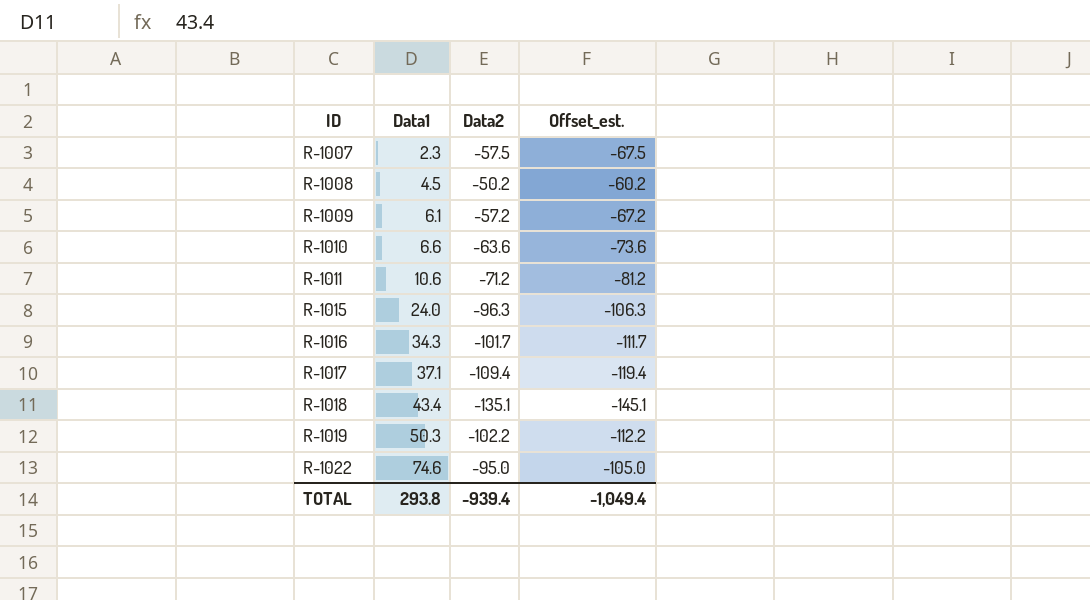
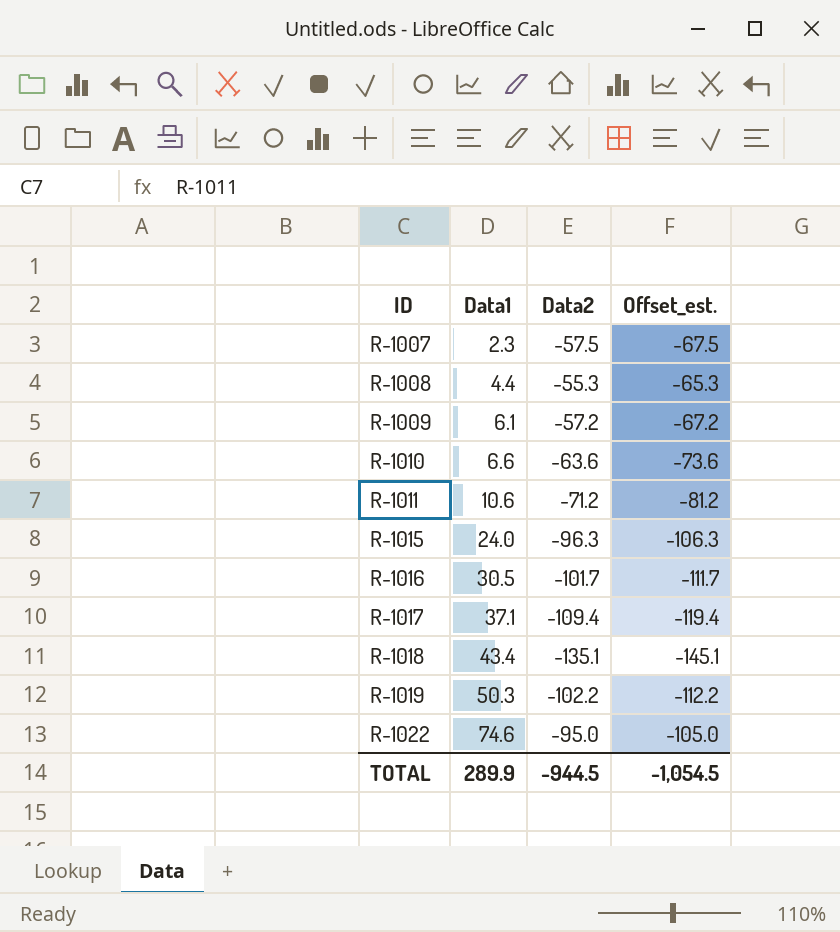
R-1008 | Data1: 4.5 -> 4.4
R-1008 | Data2: -50.2 -> -55.3
R-1008 | Offset_est.: -60.2 -> -65.3
R-1016 | Data1: 34.3 -> 30.5
TOTAL | Data1: 293.8 -> 289.9
TOTAL | Data2: -939.4 -> -944.5
TOTAL | Offset_est.: -1,049.4 -> -1,054.5

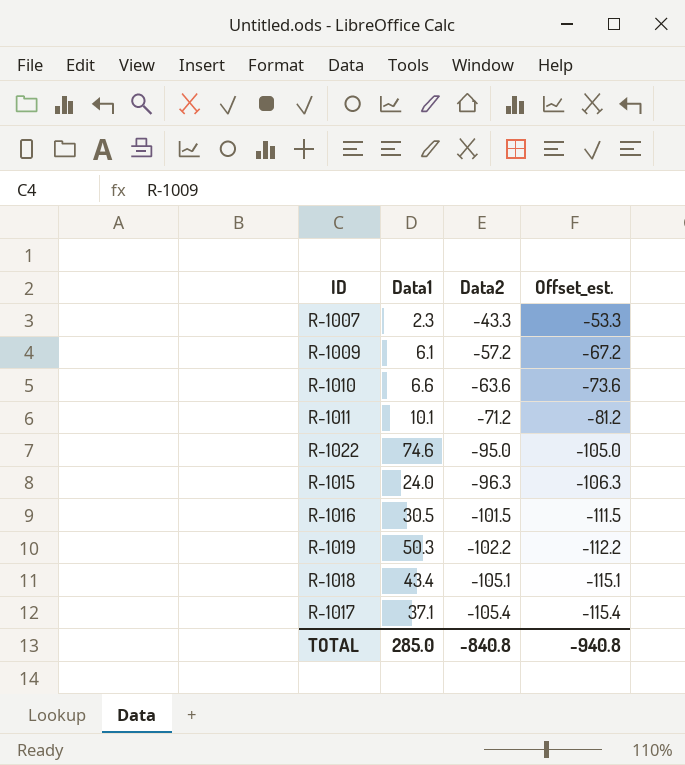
row order: ID ascending -> Data2 descending
row R-1008: 4.4 | -55.3 | -65.3 -> none
R-1007 | Data2: -57.5 -> -43.3
R-1007 | Offset_est.: -67.5 -> -53.3
R-1011 | Data1: 10.6 -> 10.1
R-1016 | Data2: -101.7 -> -101.5
R-1016 | Offset_est.: -111.7 -> -111.5
R-1018 | Data2: -135.1 -> -105.1
R-1018 | Offset_est.: -145.1 -> -115.1
R-1017 | Data2: -109.4 -> -105.4
R-1017 | Offset_est.: -119.4 -> -115.4
TOTAL | Data1: 289.9 -> 285.0
TOTAL | Data2: -944.5 -> -840.8
TOTAL | Offset_est.: -1,054.5 -> -940.8

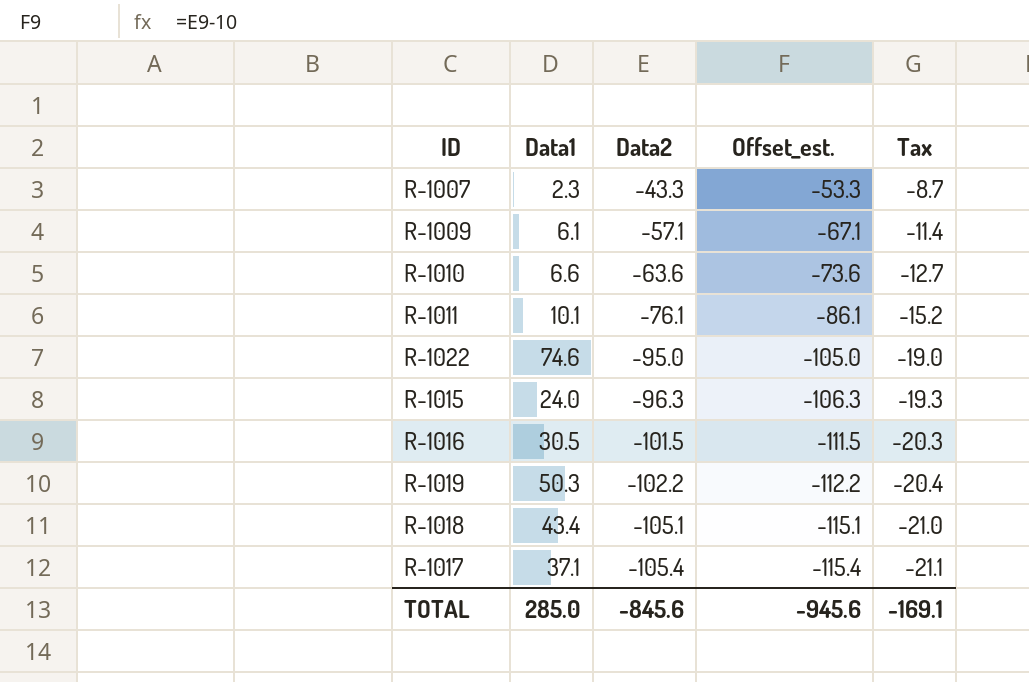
column Tax | formula: none -> [Data2] * 0.2
R-1009 | Data2: -57.2 -> -57.1
R-1009 | Offset_est.: -67.2 -> -67.1
R-1011 | Data2: -71.2 -> -76.1
R-1011 | Offset_est.: -81.2 -> -86.1
TOTAL | Data2: -840.8 -> -845.6
TOTAL | Offset_est.: -940.8 -> -945.6

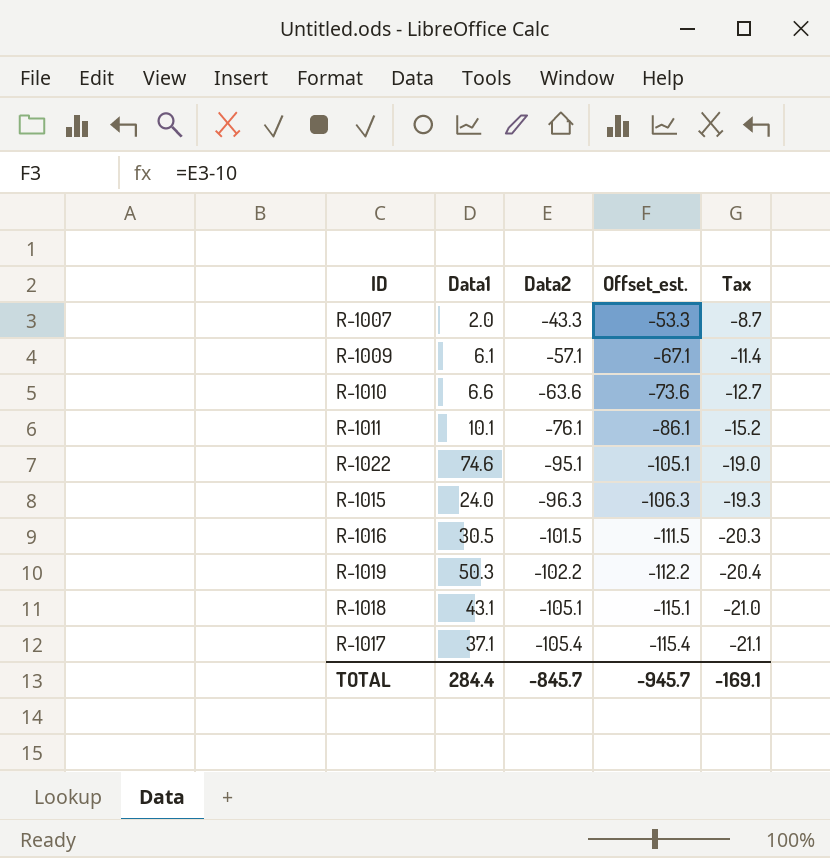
R-1007 | Data1: 2.3 -> 2.0
R-1022 | Data2: -95.0 -> -95.1
R-1022 | Offset_est.: -105.0 -> -105.1
R-1018 | Data1: 43.4 -> 43.1
TOTAL | Data1: 285.0 -> 284.4
TOTAL | Data2: -845.6 -> -845.7
TOTAL | Offset_est.: -945.6 -> -945.7

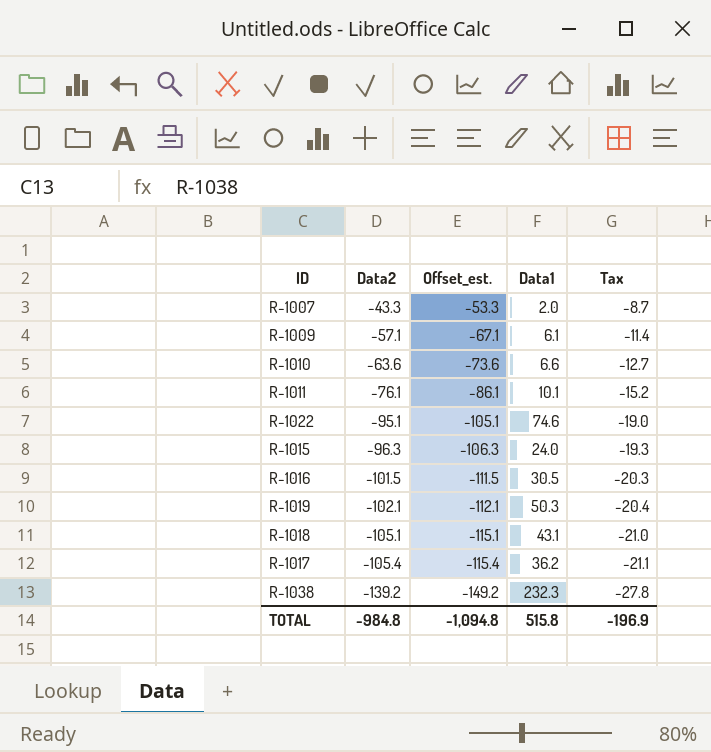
column Data1 | position: 2 -> 4
R-1019 | Data2: -102.2 -> -102.1
R-1019 | Offset_est.: -112.2 -> -112.1
R-1017 | Data1: 37.1 -> 36.2
row R-1038: none -> -139.2 | -149.2 | 232.3 | -27.8
TOTAL | Data2: -845.7 -> -984.8
TOTAL | Offset_est.: -945.7 -> -1,094.8
TOTAL | Data1: 284.4 -> 515.8
TOTAL | Tax: -169.1 -> -196.9

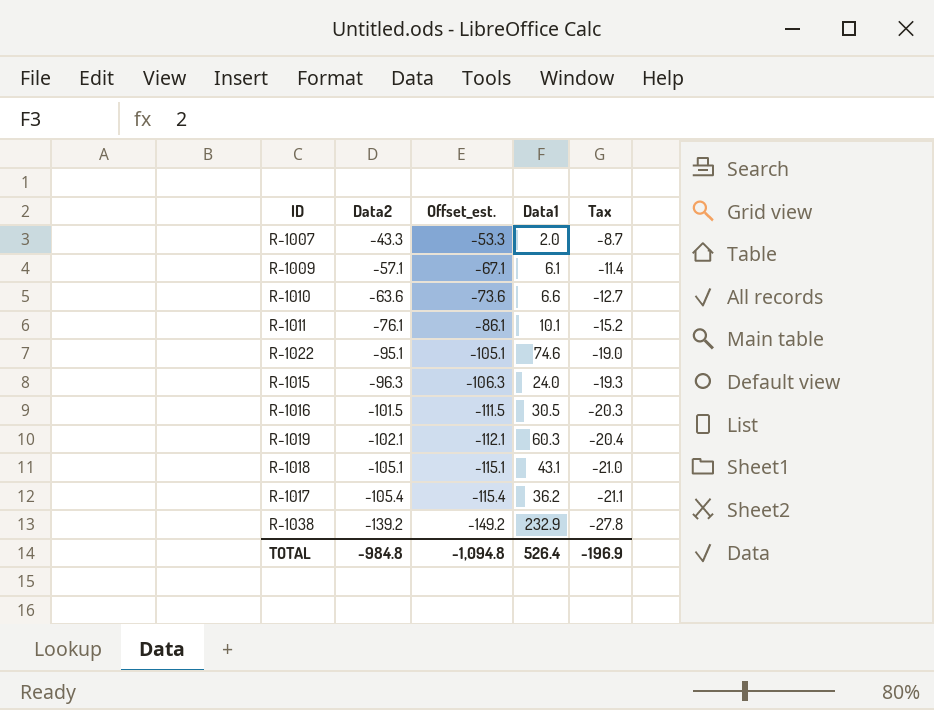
R-1019 | Data1: 50.3 -> 60.3
R-1038 | Data1: 232.3 -> 232.9
TOTAL | Data1: 515.8 -> 526.4

